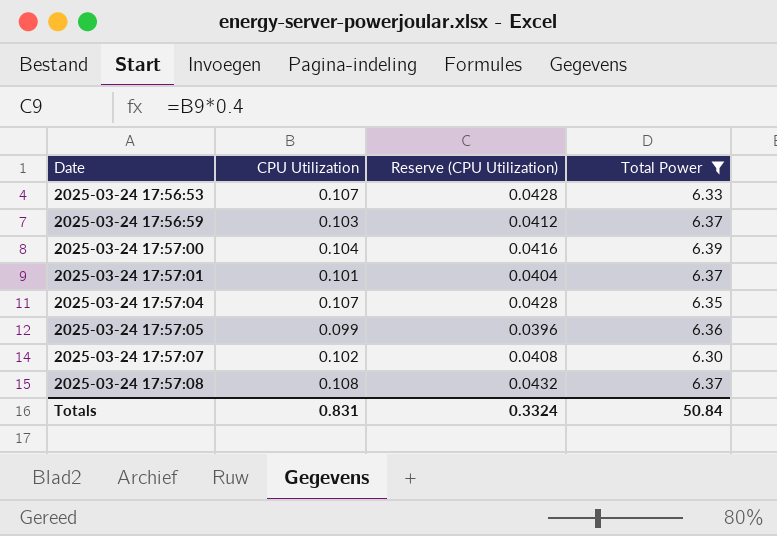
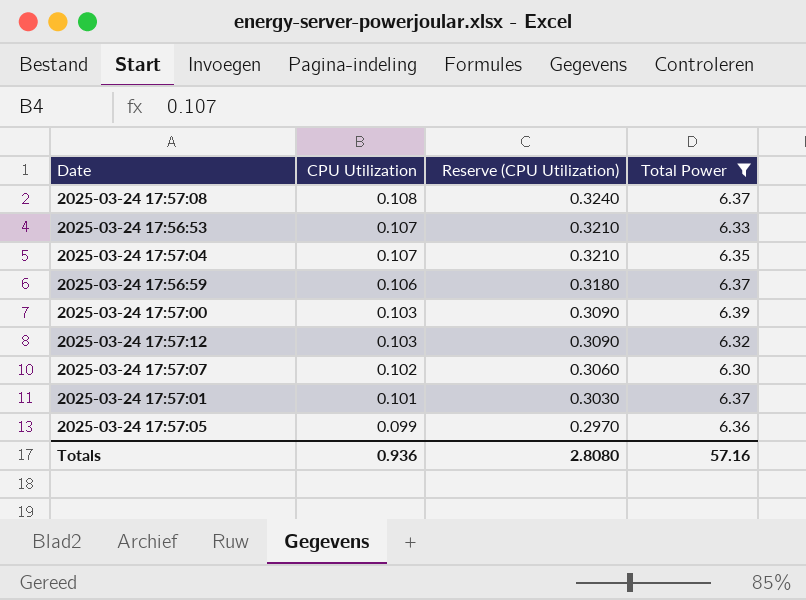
row order: Date ascending -> CPU Utilization descending
column Reserve (CPU Utilization) | formula: [CPU Utilization] * 0.4 -> [CPU Utilization] * 3
2025-03-24 17:56:59 | CPU Utilization: 0.103 -> 0.106
2025-03-24 17:57:00 | CPU Utilization: 0.104 -> 0.103
row 2025-03-24 17:57:12: none -> 0.103 | 0.3090 | 6.32
Totals | CPU Utilization: 0.831 -> 0.936
Totals | Reserve (CPU Utilization): 0.3324 -> 2.8080
Totals | Total Power: 50.84 -> 57.16

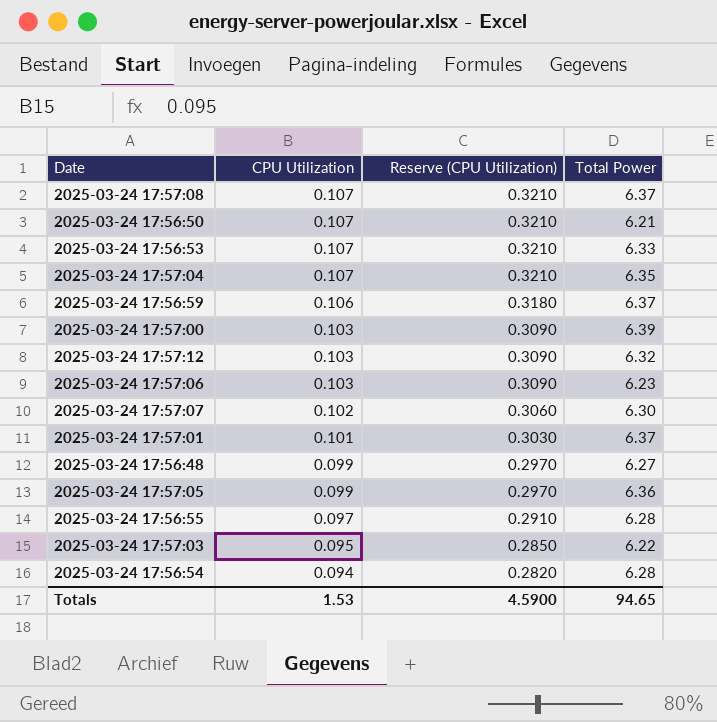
filter: Total Power >= 6.30 -> none
2025-03-24 17:57:08 | CPU Utilization: 0.108 -> 0.107
2025-03-24 17:57:08 | Reserve (CPU Utilization): 0.3240 -> 0.3210
Totals | CPU Utilization: 0.936 -> 1.53
Totals | Reserve (CPU Utilization): 2.8080 -> 4.5900
Totals | Total Power: 57.16 -> 94.65

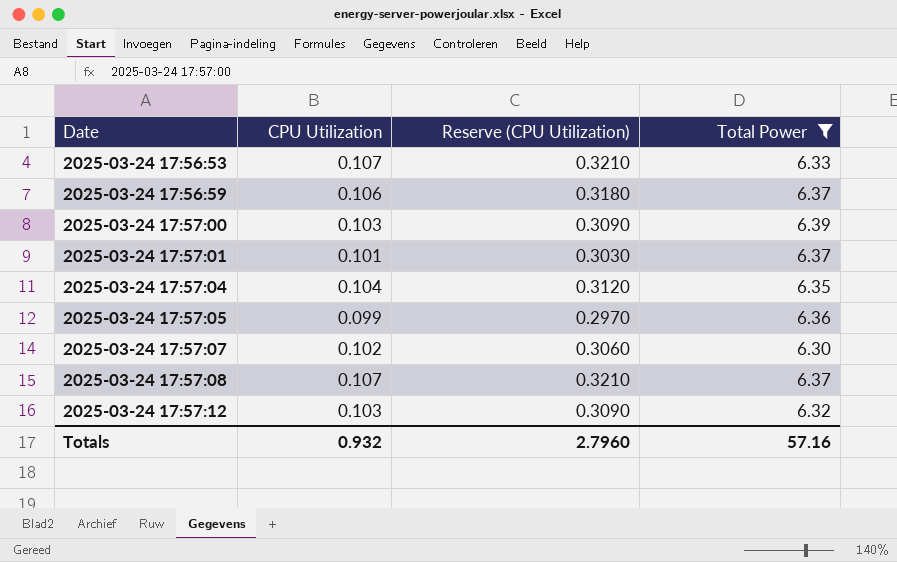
filter: none -> Total Power >= 6.30
row order: CPU Utilization descending -> Date ascending
2025-03-24 17:57:04 | CPU Utilization: 0.107 -> 0.104
2025-03-24 17:57:04 | Reserve (CPU Utilization): 0.3210 -> 0.3120
Totals | CPU Utilization: 1.53 -> 0.932
Totals | Reserve (CPU Utilization): 4.5900 -> 2.7960
Totals | Total Power: 94.65 -> 57.16

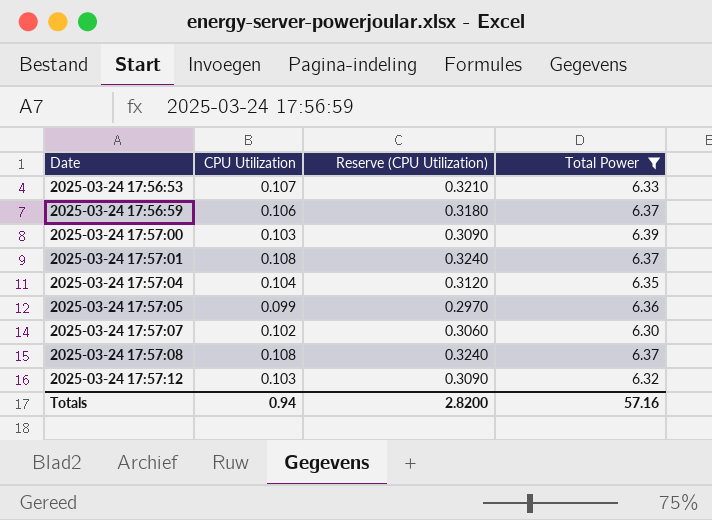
2025-03-24 17:57:01 | CPU Utilization: 0.101 -> 0.108
2025-03-24 17:57:01 | Reserve (CPU Utilization): 0.3030 -> 0.3240
2025-03-24 17:57:08 | CPU Utilization: 0.107 -> 0.108
2025-03-24 17:57:08 | Reserve (CPU Utilization): 0.3210 -> 0.3240
Totals | CPU Utilization: 0.932 -> 0.94
Totals | Reserve (CPU Utilization): 2.7960 -> 2.8200

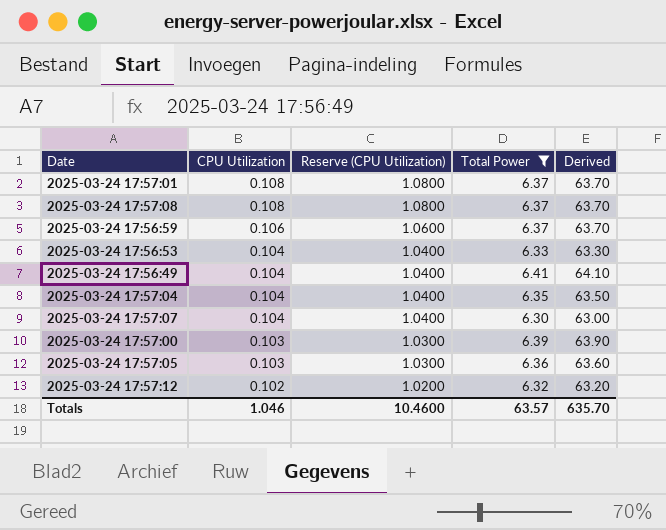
row order: Date ascending -> CPU Utilization descending
column Reserve (CPU Utilization) | formula: [CPU Utilization] * 3 -> [CPU Utilization] * 10
column Derived | formula: none -> [Total Power] * 10
2025-03-24 17:56:53 | CPU Utilization: 0.107 -> 0.104
row 2025-03-24 17:56:49: none -> 0.104 | 1.0400 | 6.41 | 64.10
2025-03-24 17:57:07 | CPU Utilization: 0.102 -> 0.104
2025-03-24 17:57:05 | CPU Utilization: 0.099 -> 0.103
2025-03-24 17:57:12 | CPU Utilization: 0.103 -> 0.102
Totals | CPU Utilization: 0.94 -> 1.046
Totals | Reserve (CPU Utilization): 2.8200 -> 10.4600
Totals | Total Power: 57.16 -> 63.57

